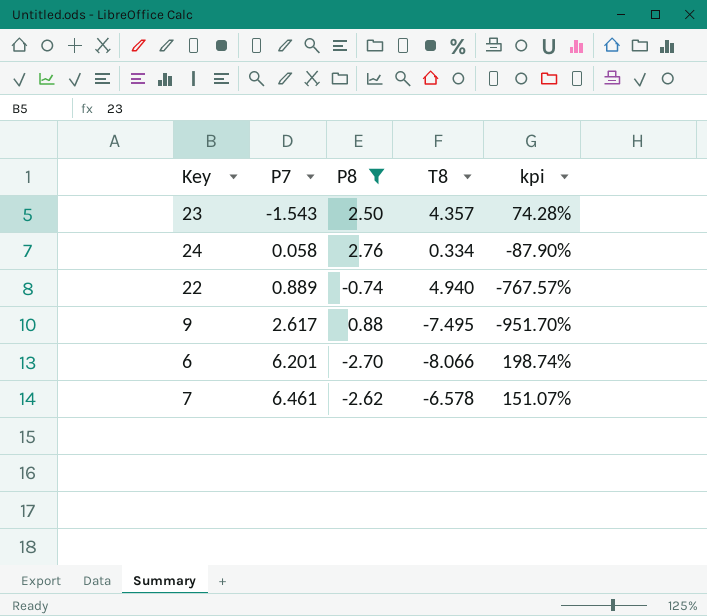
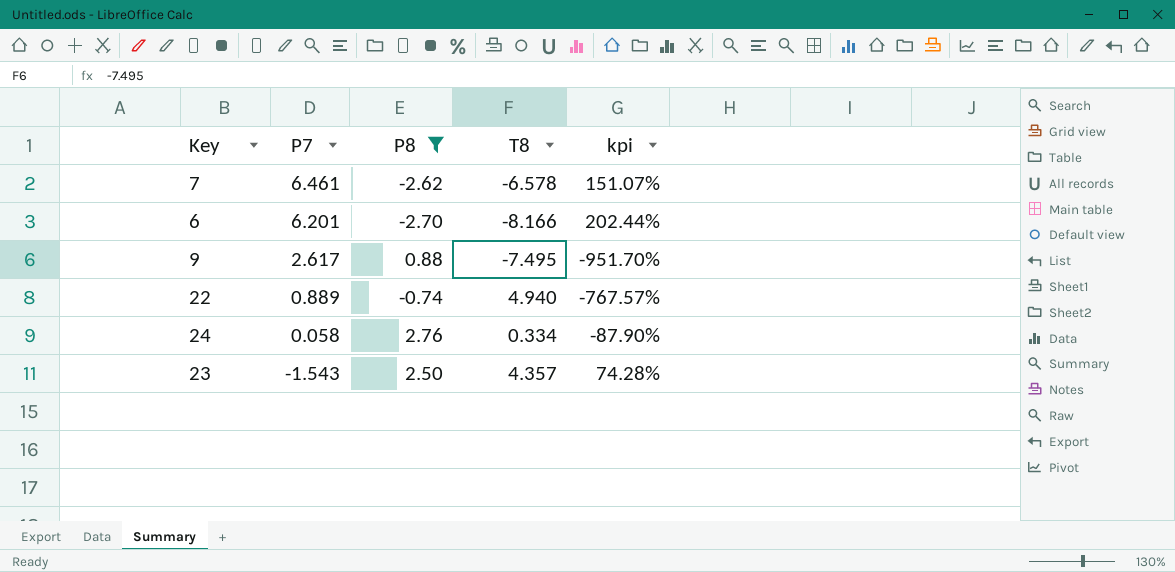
row order: P7 ascending -> P7 descending
6 | T8: -8.066 -> -8.166
6 | kpi: 198.74% -> 202.44%

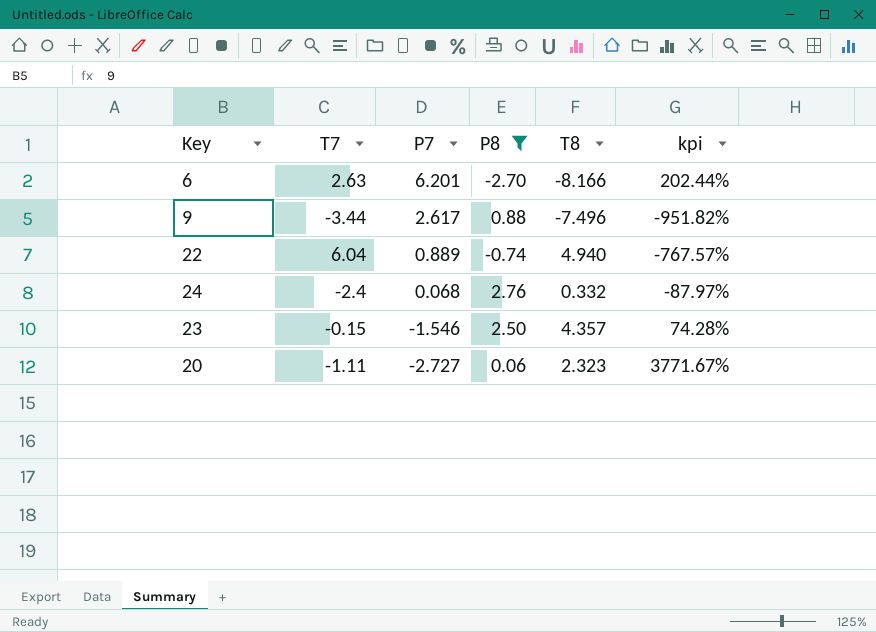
column T7 | position: none -> 2
row 7: 6.461 | -2.62 | -6.578 | 151.07% -> none
9 | T8: -7.495 -> -7.496
9 | kpi: -951.70% -> -951.82%
24 | P7: 0.058 -> 0.068
24 | T8: 0.334 -> 0.332
24 | kpi: -87.90% -> -87.97%
23 | P7: -1.543 -> -1.546
row 20: none -> -1.11 | -2.727 | 0.06 | 2.323 | 3771.67%

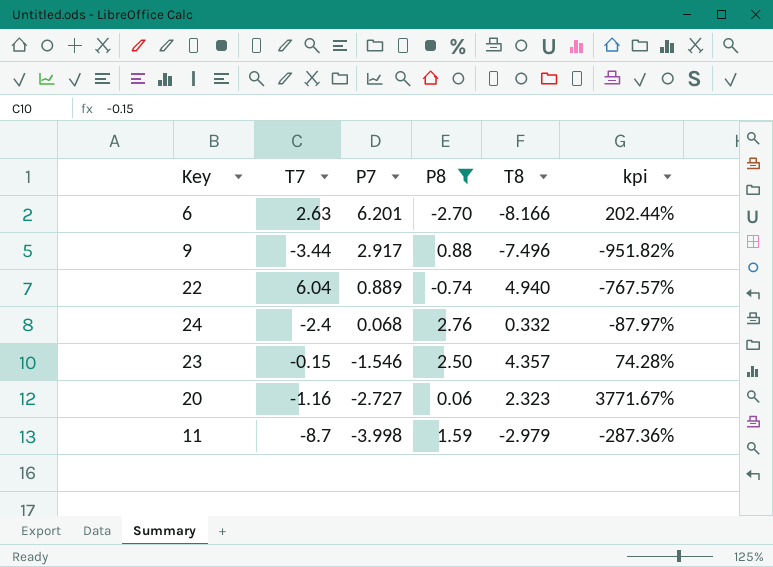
9 | P7: 2.617 -> 2.917
20 | T7: -1.11 -> -1.16
row 11: none -> -8.7 | -3.998 | 1.59 | -2.979 | -287.36%

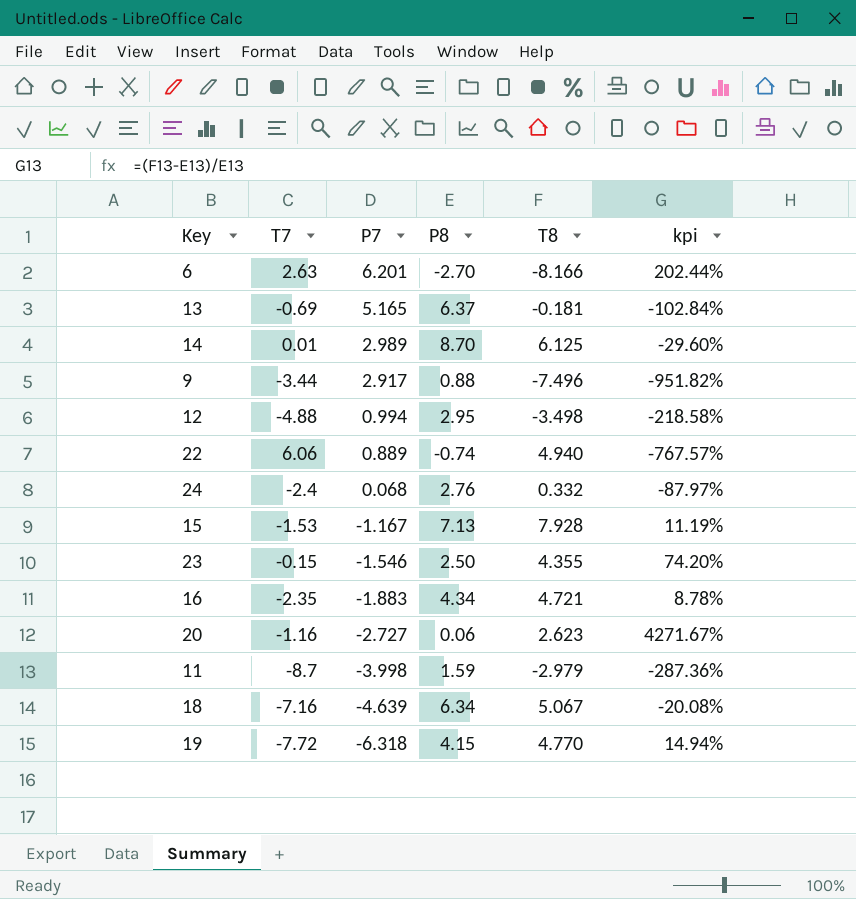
filter: P8 <= 2.76 -> none
22 | T7: 6.04 -> 6.06
23 | T8: 4.357 -> 4.355
23 | kpi: 74.28% -> 74.20%
20 | T8: 2.323 -> 2.623
20 | kpi: 3771.67% -> 4271.67%

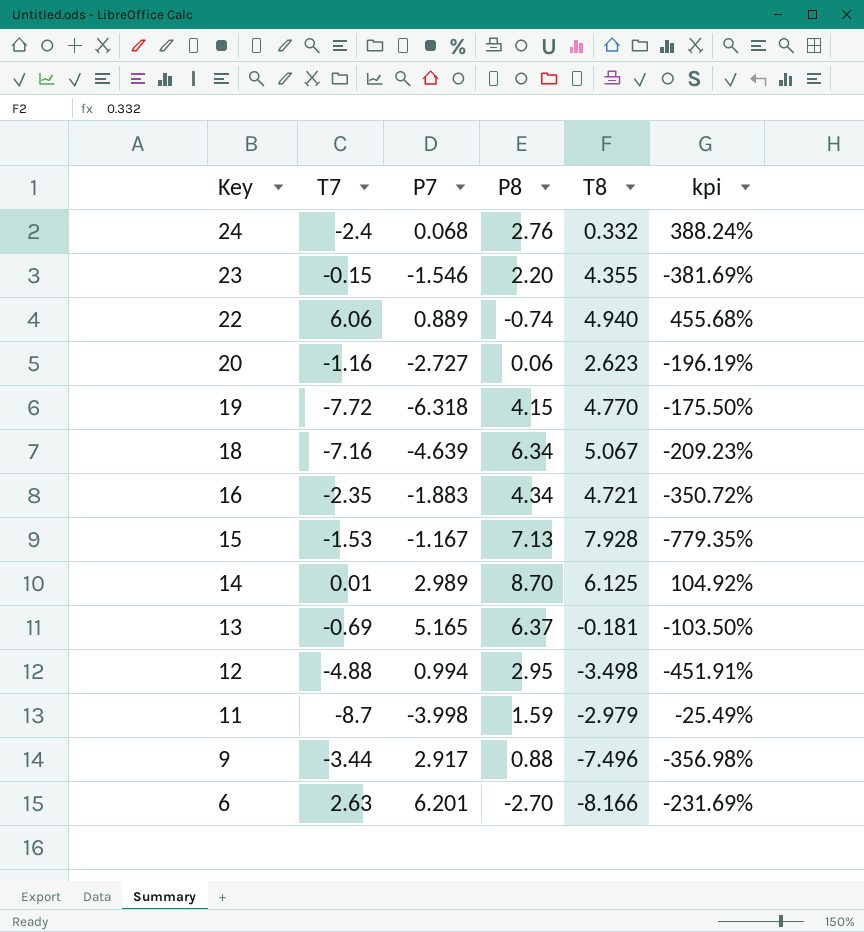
row order: P7 descending -> Key descending
column kpi | formula: ([T8] - [P8]) / [P8] -> ([T8] - [P7]) / [P7]
23 | P8: 2.50 -> 2.20

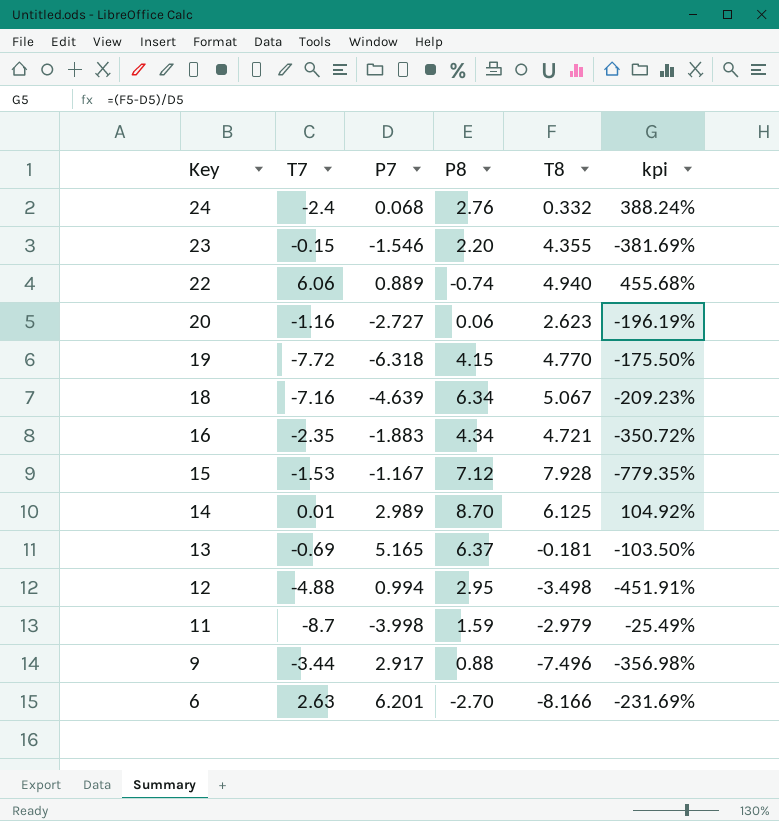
15 | P8: 7.13 -> 7.12

